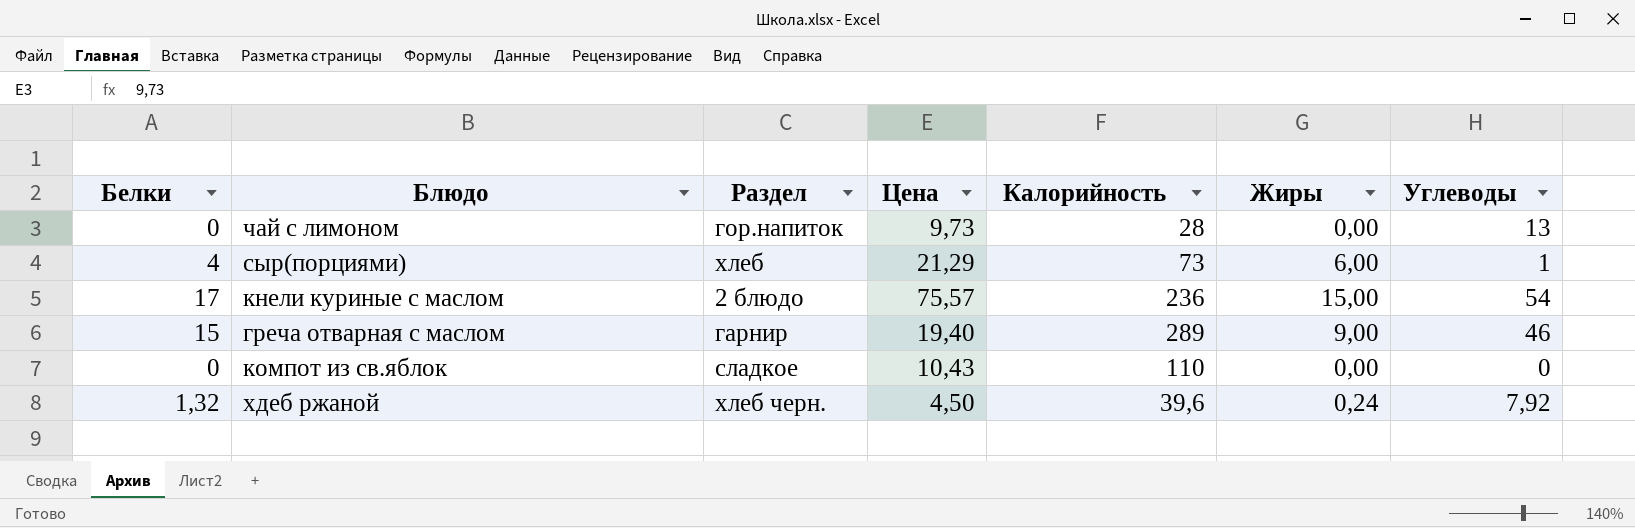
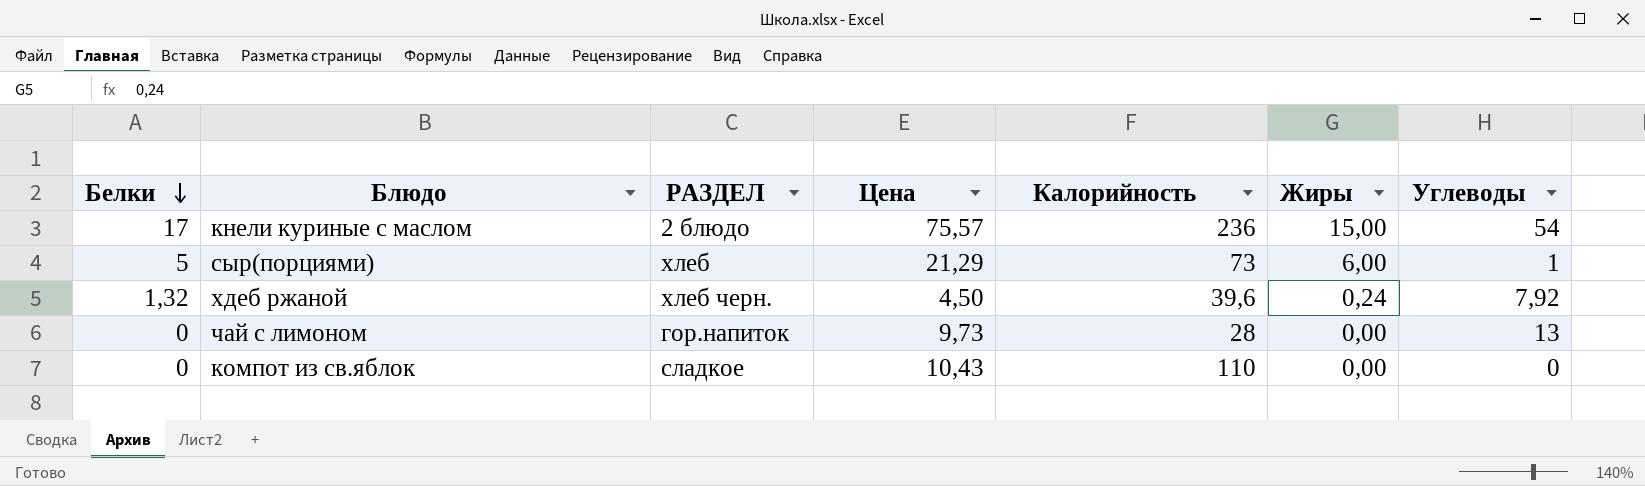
row order: none -> Белки descending
column name: Раздел -> РАЗДЕЛ
row греча отварная с маслом: 15 | гарнир | 19,40 | 289 | 9,00 | 46 -> none
сыр(порциями) | Белки: 4 -> 5

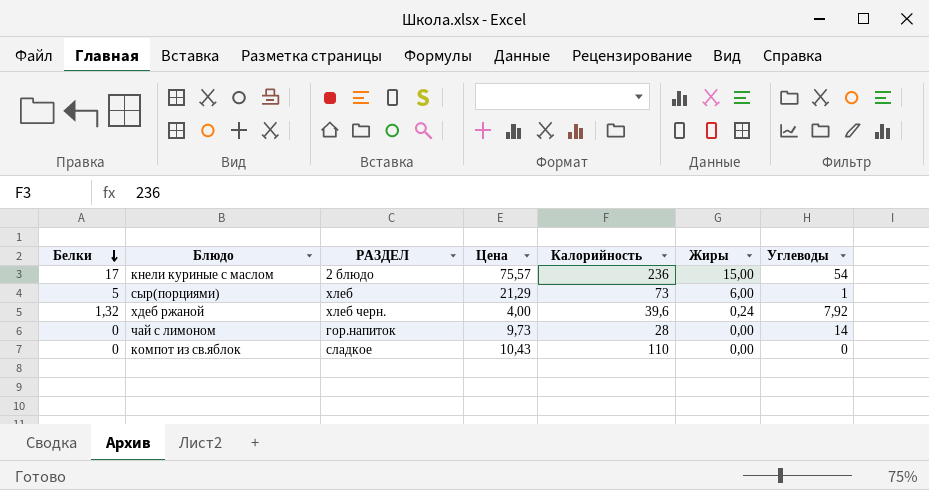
хдеб ржаной | Цена: 4,50 -> 4,00
чай с лимоном | Углеводы: 13 -> 14

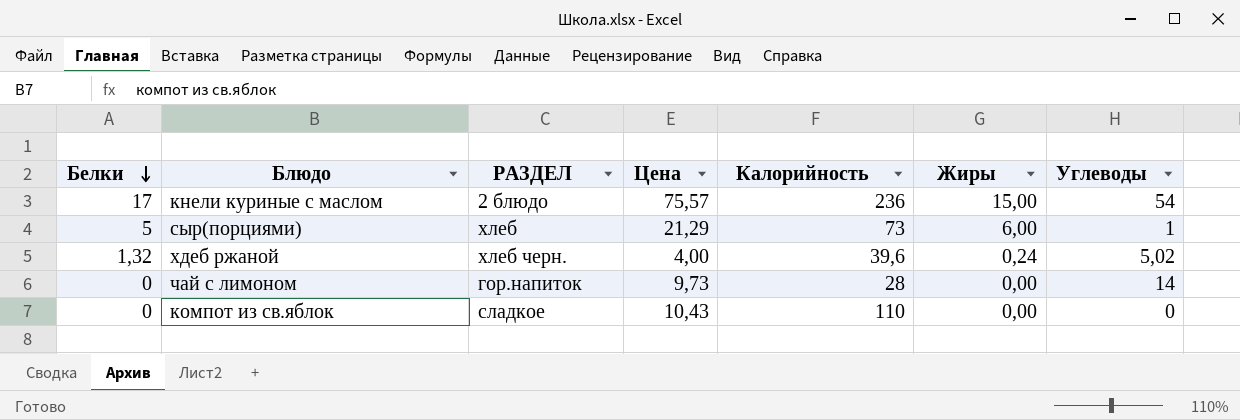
хдеб ржаной | Углеводы: 7,92 -> 5,02

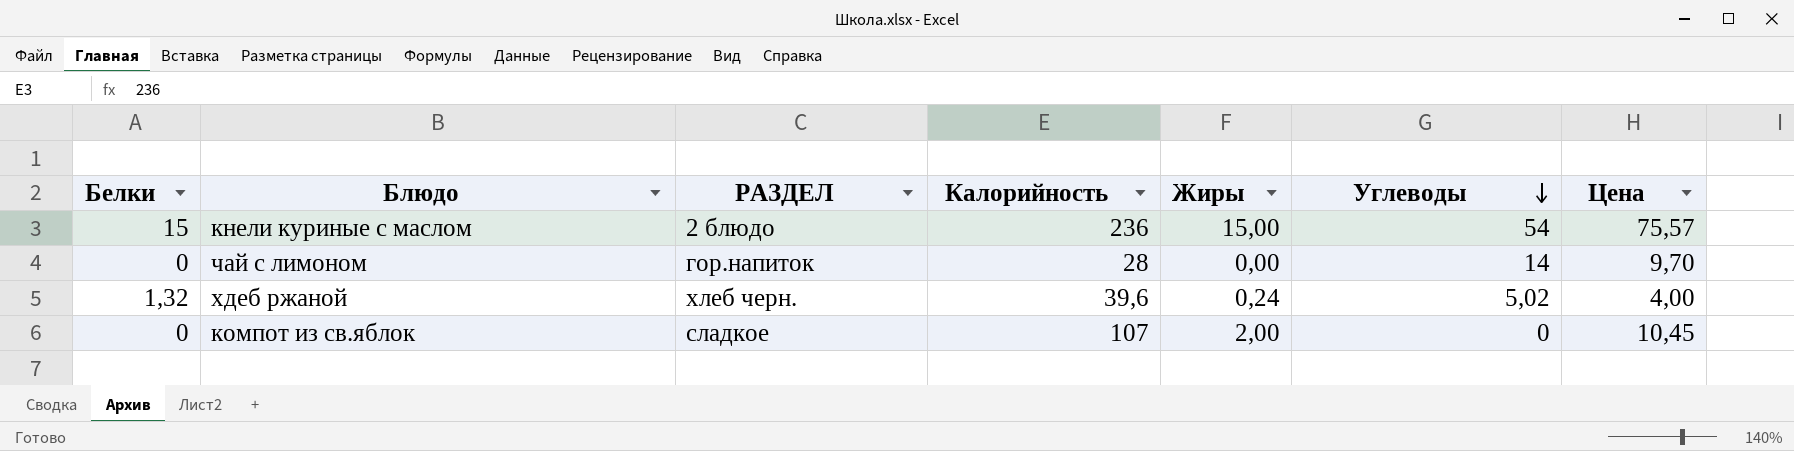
row order: Белки descending -> Углеводы descending
column Цена | position: 4 -> 7
row сыр(порциями): 5 | хлеб | 21,29 | 73 | 6,00 | 1 -> none
кнели куриные с маслом | Белки: 17 -> 15
чай с лимоном | Цена: 9,73 -> 9,70
компот из св.яблок | Калорийность: 110 -> 107
компот из св.яблок | Жиры: 0,00 -> 2,00
компот из св.яблок | Цена: 10,43 -> 10,45

